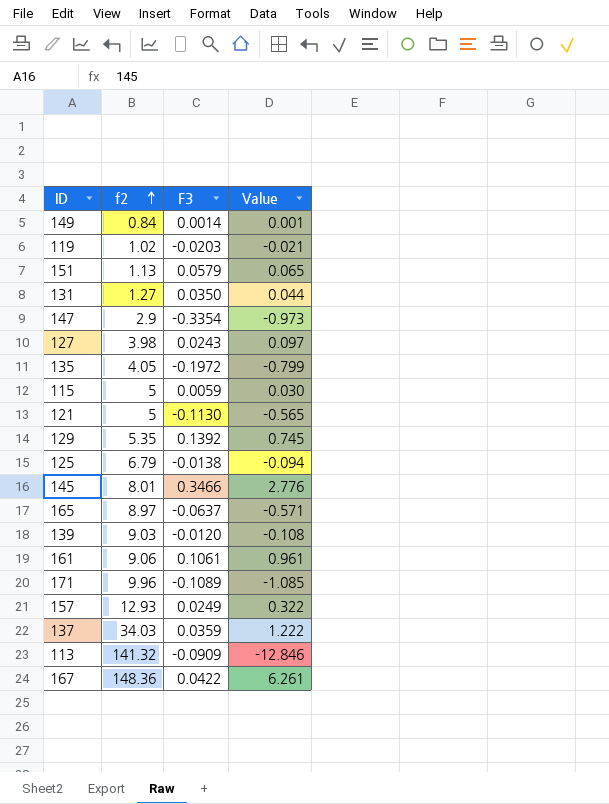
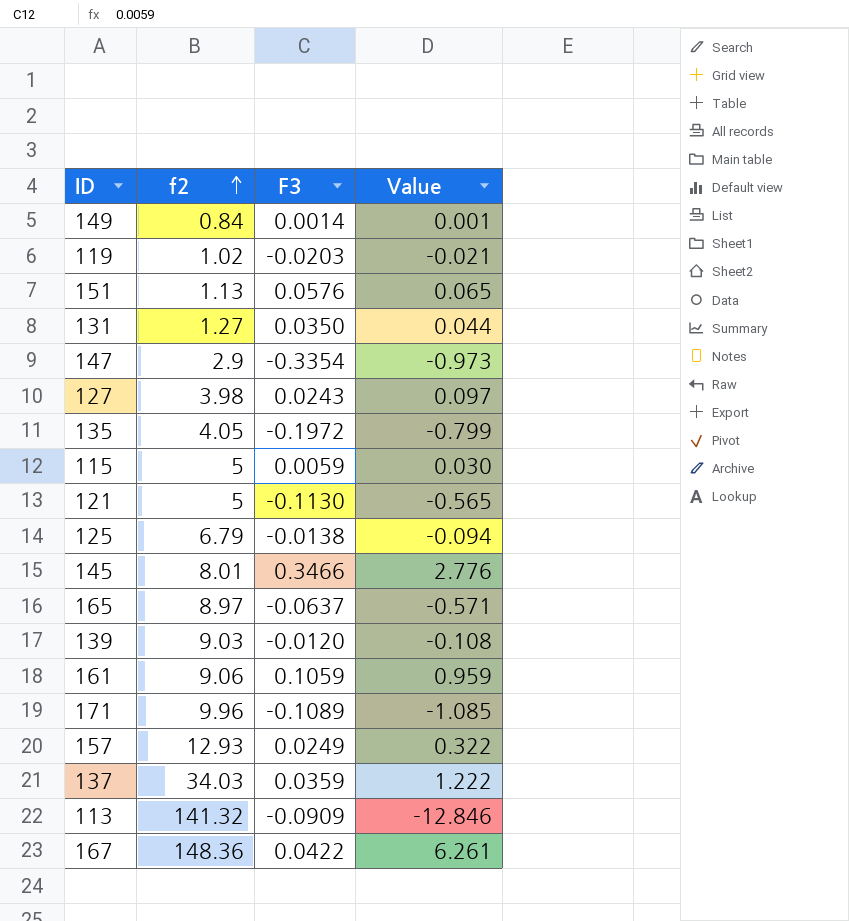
row 129: 5.35 | 0.1392 | 0.745 -> none
151 | F3: 0.0579 -> 0.0576
161 | F3: 0.1061 -> 0.1059
161 | Value: 0.961 -> 0.959

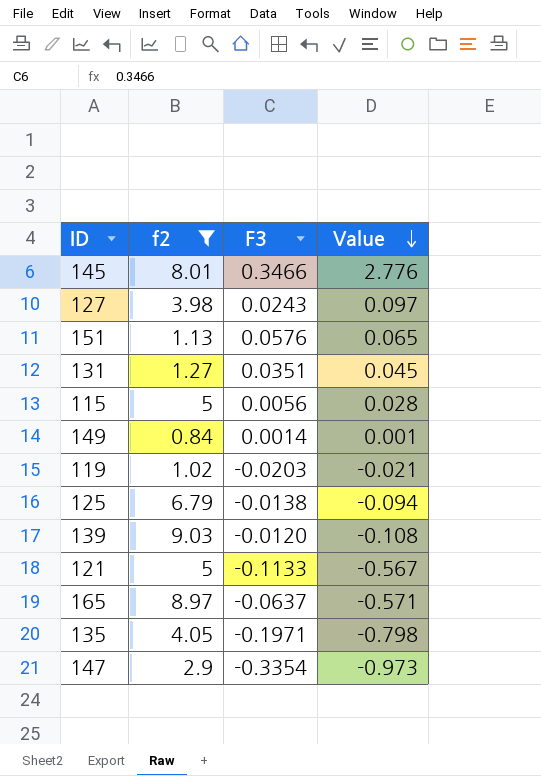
filter: none -> f2 <= 9.03
row order: f2 ascending -> Value descending
131 | F3: 0.0350 -> 0.0351
131 | Value: 0.044 -> 0.045
115 | F3: 0.0059 -> 0.0056
115 | Value: 0.030 -> 0.028
121 | F3: -0.1130 -> -0.1133
121 | Value: -0.565 -> -0.567
135 | F3: -0.1972 -> -0.1971
135 | Value: -0.799 -> -0.798

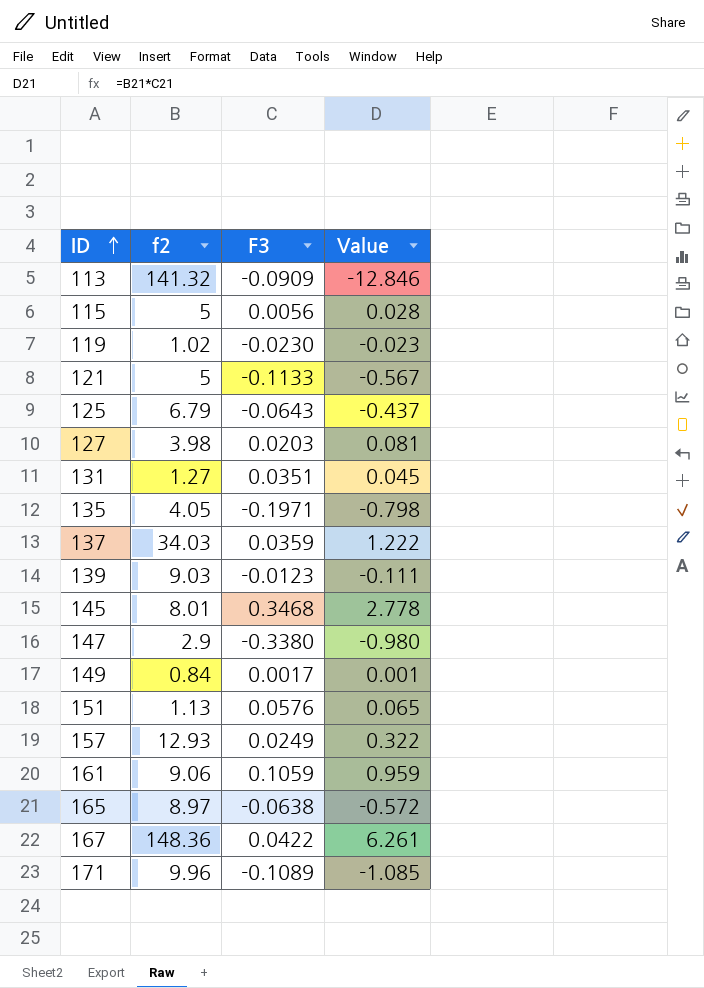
filter: f2 <= 9.03 -> none
row order: Value descending -> ID ascending
119 | F3: -0.0203 -> -0.0230
119 | Value: -0.021 -> -0.023
125 | F3: -0.0138 -> -0.0643
125 | Value: -0.094 -> -0.437
127 | F3: 0.0243 -> 0.0203
127 | Value: 0.097 -> 0.081
139 | F3: -0.0120 -> -0.0123
139 | Value: -0.108 -> -0.111
145 | F3: 0.3466 -> 0.3468
145 | Value: 2.776 -> 2.778
147 | F3: -0.3354 -> -0.3380
147 | Value: -0.973 -> -0.980
149 | F3: 0.0014 -> 0.0017
165 | F3: -0.0637 -> -0.0638
165 | Value: -0.571 -> -0.572

